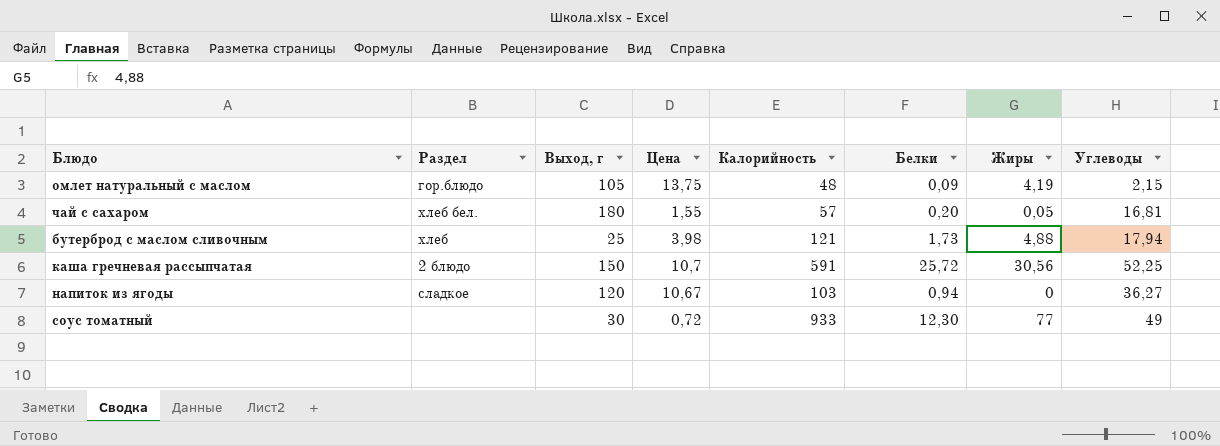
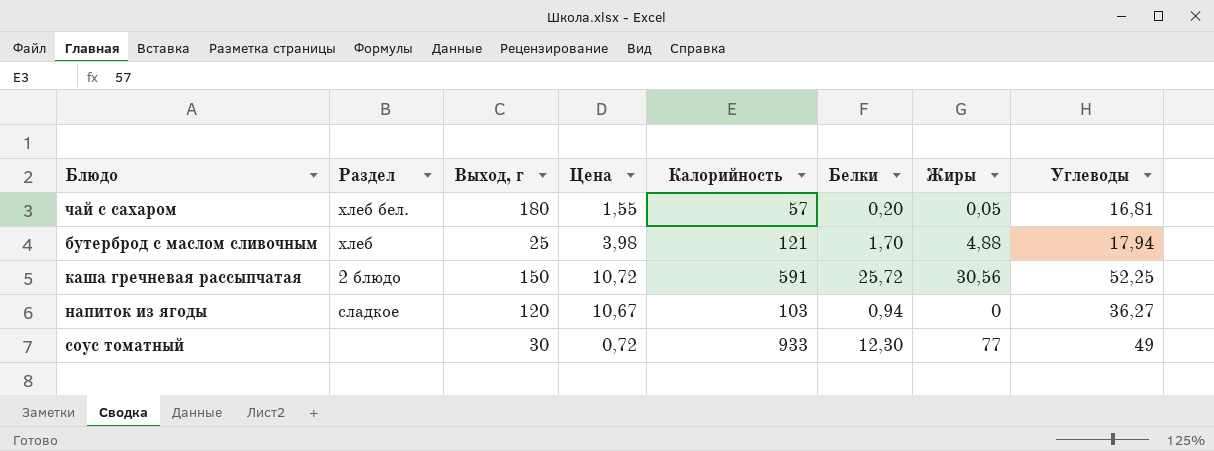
row омлет натуральный с маслом: гор.блюдо | 105 | 13,75 | 48 | 0,09 | 4,19 | 2,15 -> none
бутерброд с маслом сливочным | Белки: 1,73 -> 1,70
каша гречневая рассыпчатая | Цена: 10,7 -> 10,72

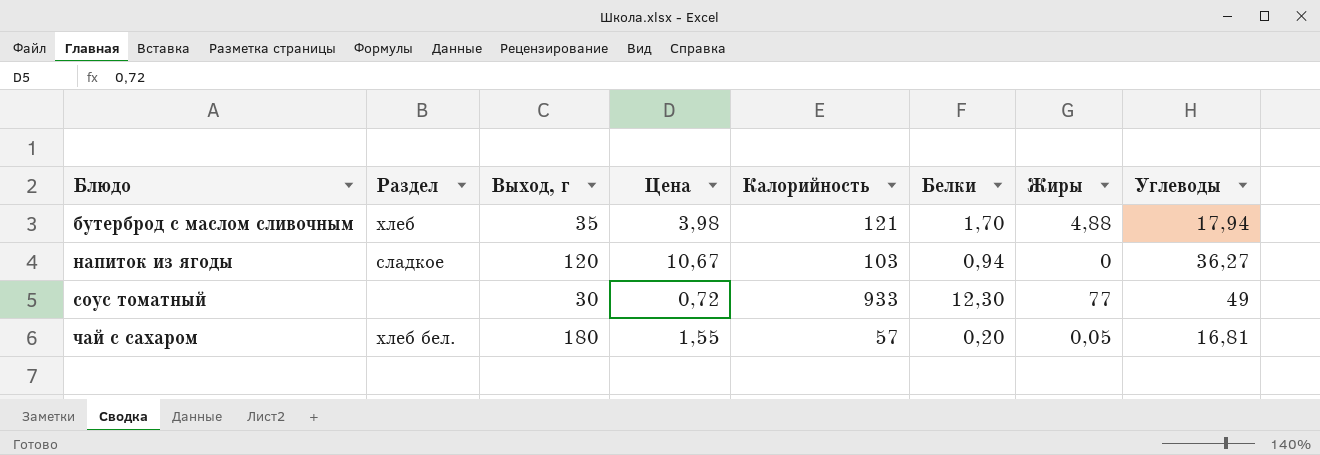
row order: none -> Блюдо ascending
row каша гречневая рассыпчатая: 2 блюдо | 150 | 10,72 | 591 | 25,72 | 30,56 | 52,25 -> none
бутерброд с маслом сливочным | Выход, г: 25 -> 35

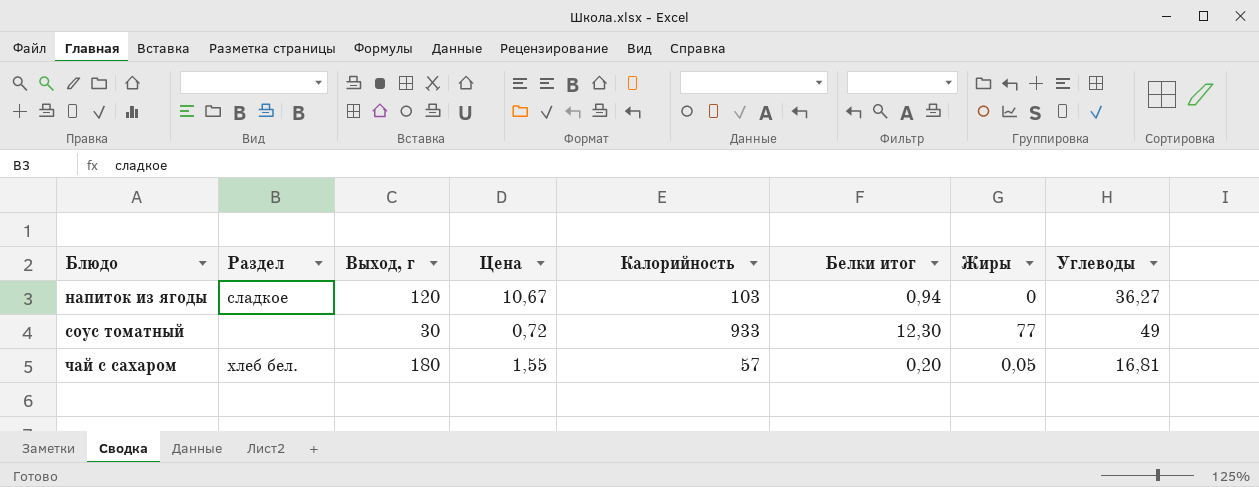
column name: Белки -> Белки итог
row бутерброд с маслом сливочным: хлеб | 35 | 3,98 | 121 | 1,70 | 4,88 | 17,94 -> none

